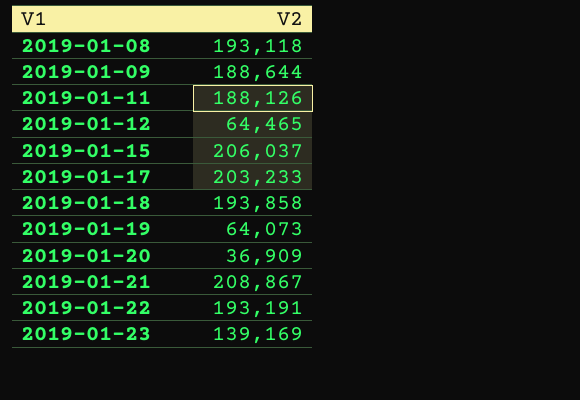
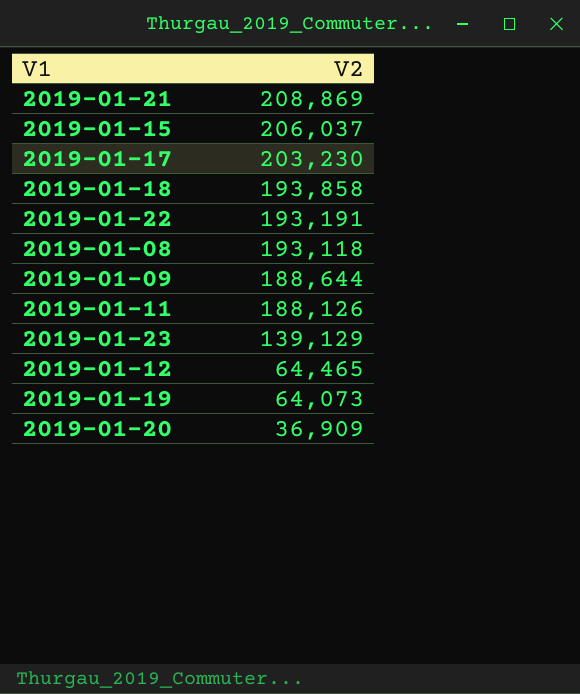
row order: V1 ascending -> V2 descending
2019-01-21 | V2: 208,867 -> 208,869
2019-01-17 | V2: 203,233 -> 203,230
2019-01-23 | V2: 139,169 -> 139,129

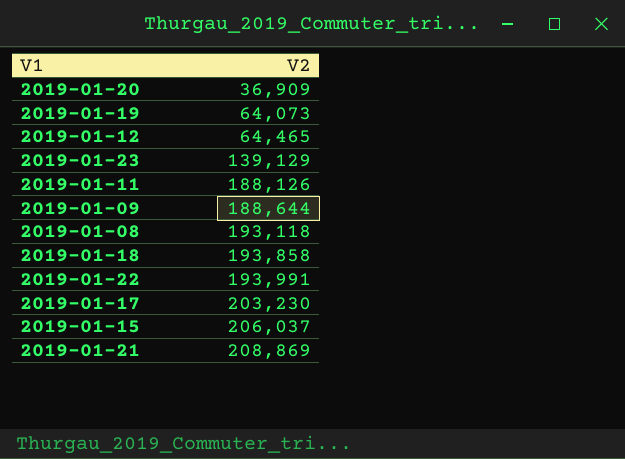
row order: V2 descending -> V2 ascending
2019-01-22 | V2: 193,191 -> 193,991

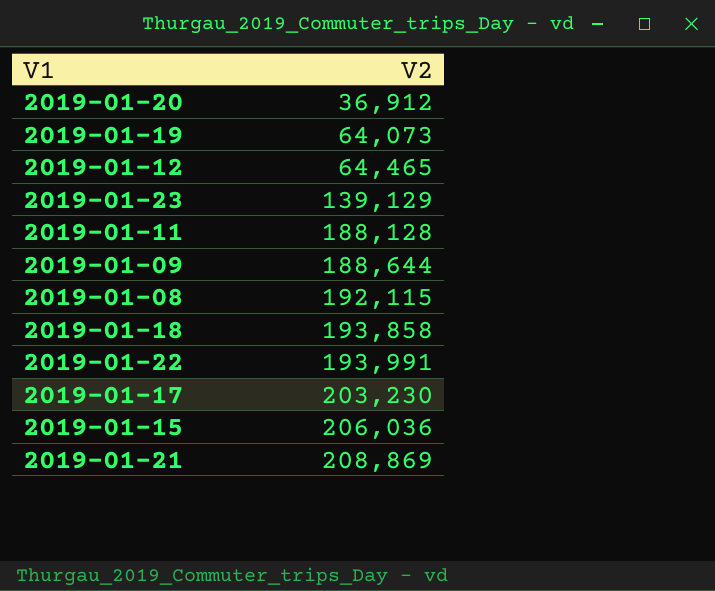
2019-01-20 | V2: 36,909 -> 36,912
2019-01-11 | V2: 188,126 -> 188,128
2019-01-08 | V2: 193,118 -> 192,115
2019-01-15 | V2: 206,037 -> 206,036

